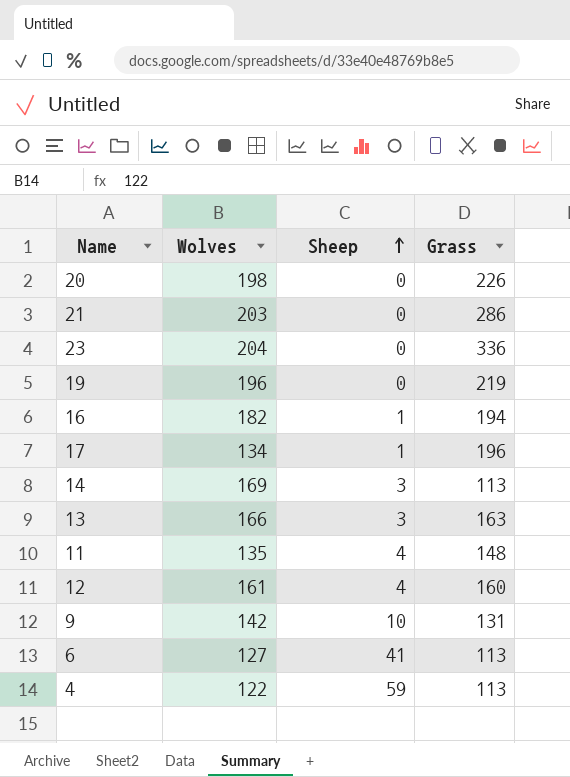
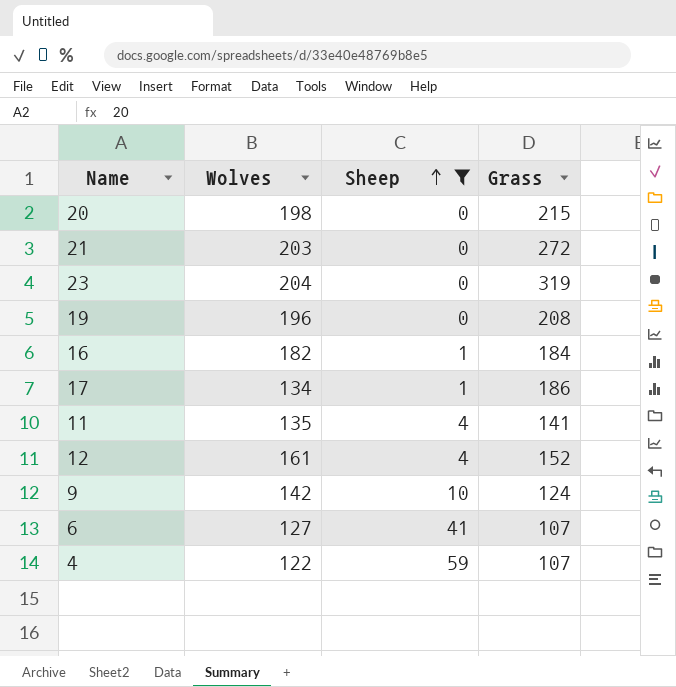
filter: none -> Sheep != 3
20 | Grass: 226 -> 215
21 | Grass: 286 -> 272
23 | Grass: 336 -> 319
19 | Grass: 219 -> 208
16 | Grass: 194 -> 184
17 | Grass: 196 -> 186
11 | Grass: 148 -> 141
12 | Grass: 160 -> 152
9 | Grass: 131 -> 124
6 | Grass: 113 -> 107
4 | Grass: 113 -> 107

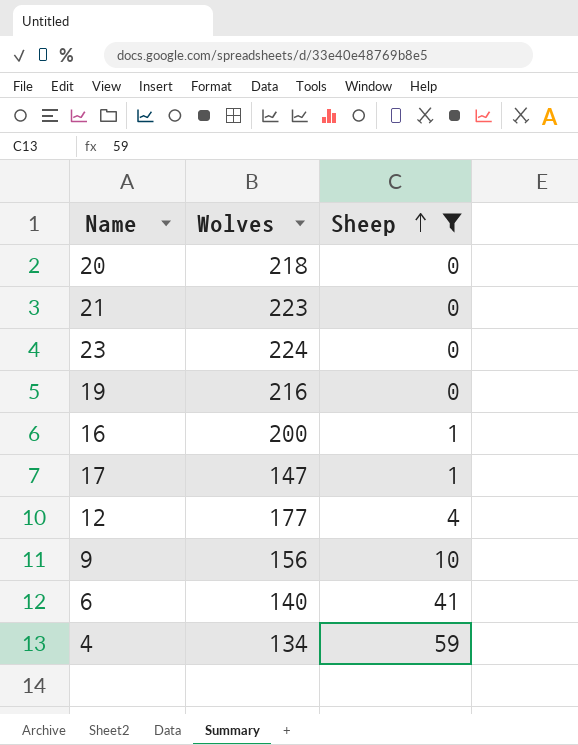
column Grass | position: 4 -> none
row 11: 135 | 4 | 141 -> none
20 | Wolves: 198 -> 218
21 | Wolves: 203 -> 223
23 | Wolves: 204 -> 224
19 | Wolves: 196 -> 216
16 | Wolves: 182 -> 200
17 | Wolves: 134 -> 147
12 | Wolves: 161 -> 177
9 | Wolves: 142 -> 156
6 | Wolves: 127 -> 140
4 | Wolves: 122 -> 134

